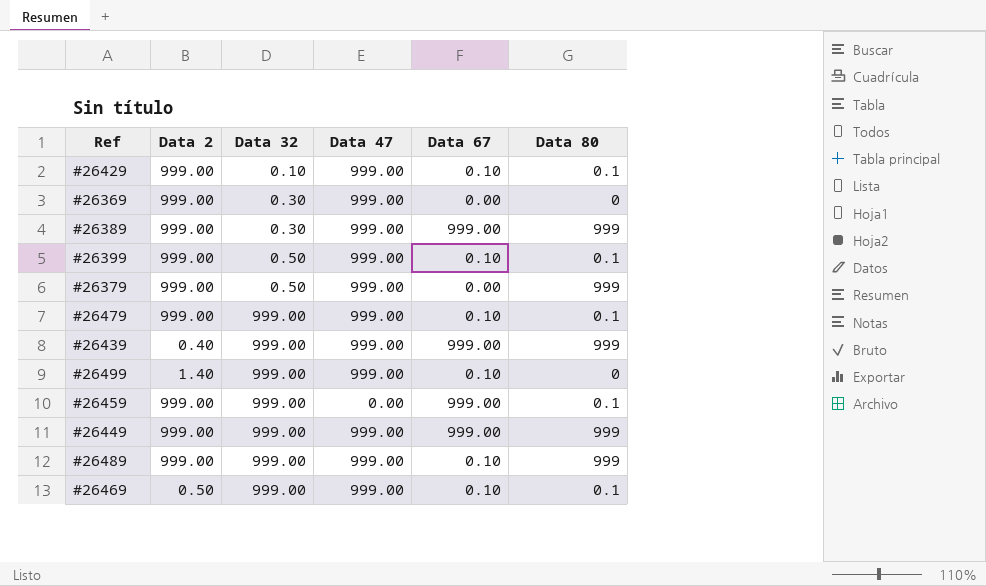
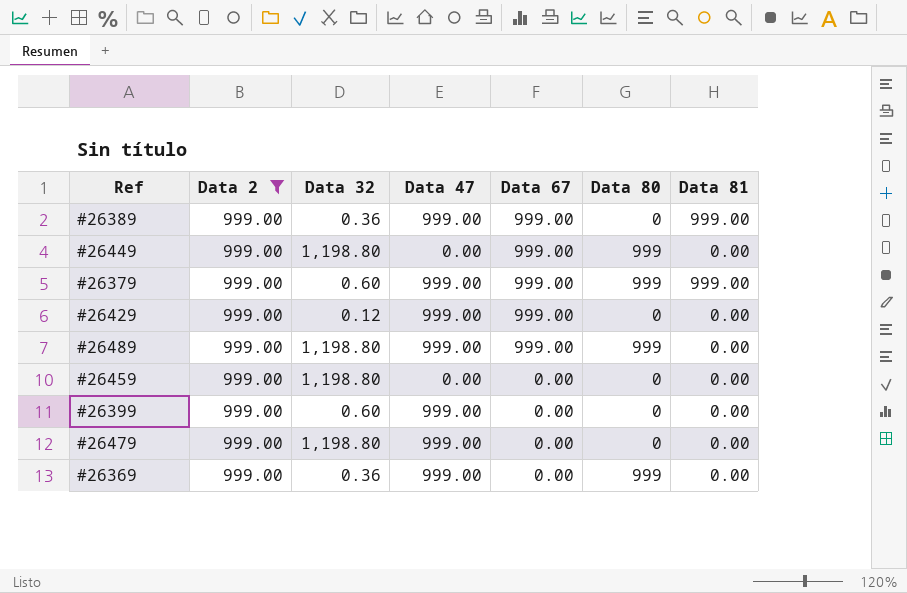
filter: none -> Data 2 = 999.00
row order: Data 32 ascending -> Data 67 descending
column Data 81 | position: none -> 7
#26389 | Data 32: 0.30 -> 0.36
#26389 | Data 80: 999 -> 0
#26449 | Data 32: 999.00 -> 1,198.80
#26449 | Data 47: 999.00 -> 0.00
#26379 | Data 32: 0.50 -> 0.60
#26379 | Data 67: 0.00 -> 999.00
#26429 | Data 32: 0.10 -> 0.12
#26429 | Data 67: 0.10 -> 999.00
#26429 | Data 80: 0.1 -> 0
#26489 | Data 32: 999.00 -> 1,198.80
#26489 | Data 67: 0.10 -> 999.00
#26459 | Data 32: 999.00 -> 1,198.80
#26459 | Data 67: 999.00 -> 0.00
#26459 | Data 80: 0.1 -> 0
#26399 | Data 32: 0.50 -> 0.60
#26399 | Data 67: 0.10 -> 0.00
#26399 | Data 80: 0.1 -> 0
#26479 | Data 32: 999.00 -> 1,198.80
#26479 | Data 67: 0.10 -> 0.00
#26479 | Data 80: 0.1 -> 0
#26369 | Data 32: 0.30 -> 0.36
#26369 | Data 80: 0 -> 999

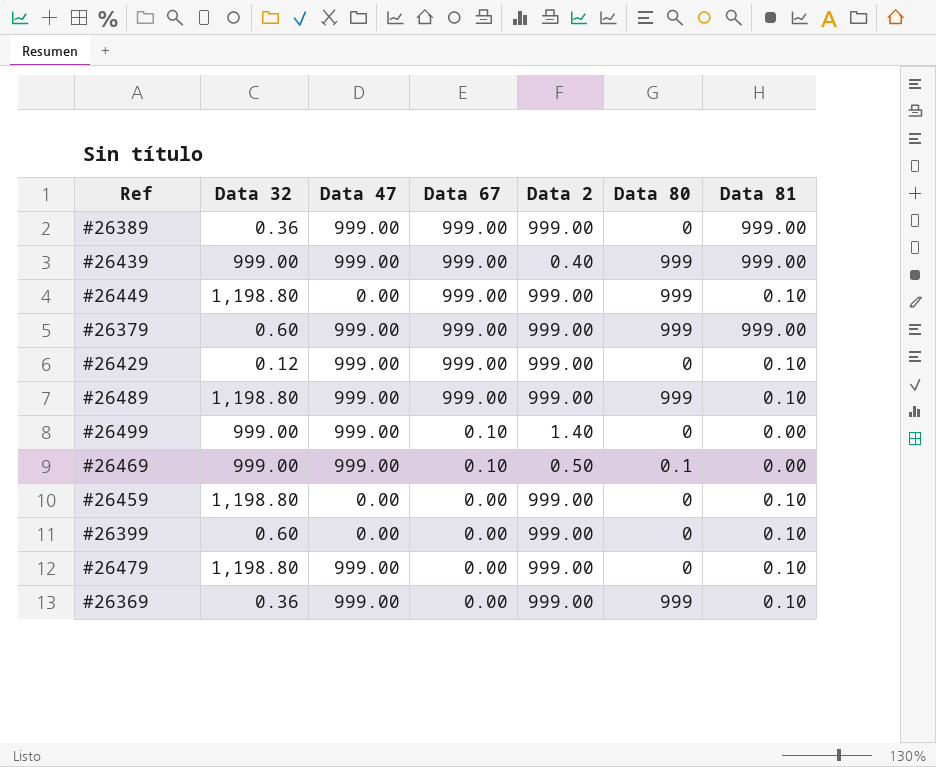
filter: Data 2 = 999.00 -> none
column Data 2 | position: 2 -> 5
#26449 | Data 81: 0.00 -> 0.10
#26429 | Data 81: 0.00 -> 0.10
#26489 | Data 81: 0.00 -> 0.10
#26459 | Data 81: 0.00 -> 0.10
#26399 | Data 47: 999.00 -> 0.00
#26399 | Data 81: 0.00 -> 0.10
#26479 | Data 81: 0.00 -> 0.10
#26369 | Data 81: 0.00 -> 0.10

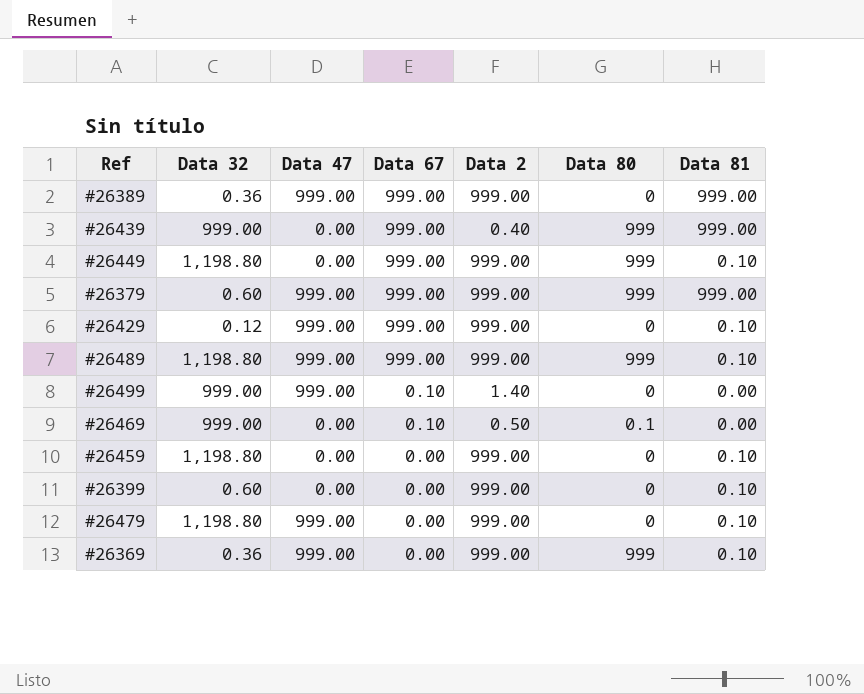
#26439 | Data 47: 999.00 -> 0.00
#26469 | Data 47: 999.00 -> 0.00

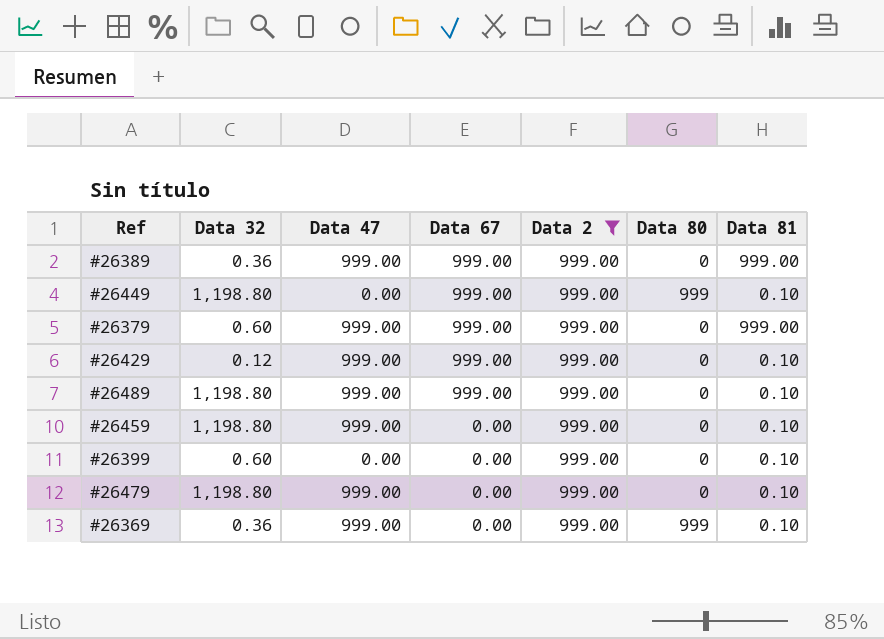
filter: none -> Data 2 = 999.00
#26379 | Data 80: 999 -> 0
#26489 | Data 80: 999 -> 0
#26459 | Data 47: 0.00 -> 999.00

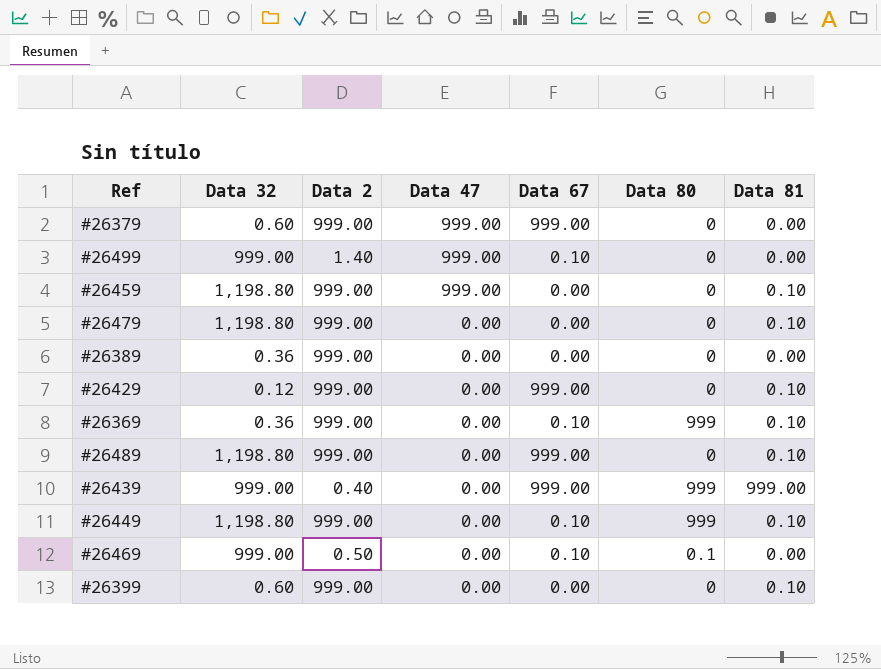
filter: Data 2 = 999.00 -> none
row order: Data 67 descending -> Data 47 descending
column Data 2 | position: 5 -> 3
#26379 | Data 81: 999.00 -> 0.00
#26479 | Data 47: 999.00 -> 0.00
#26389 | Data 47: 999.00 -> 0.00
#26389 | Data 67: 999.00 -> 0.00
#26389 | Data 81: 999.00 -> 0.00
#26429 | Data 47: 999.00 -> 0.00
#26369 | Data 47: 999.00 -> 0.00
#26369 | Data 67: 0.00 -> 0.10
#26489 | Data 47: 999.00 -> 0.00
#26449 | Data 67: 999.00 -> 0.10

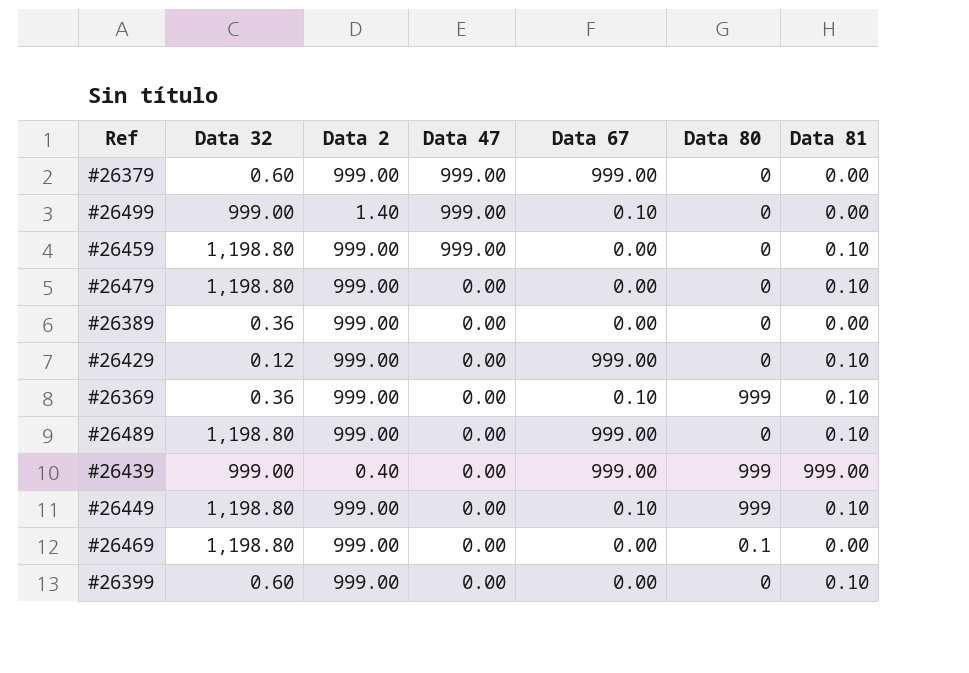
#26469 | Data 32: 999.00 -> 1,198.80
#26469 | Data 2: 0.50 -> 999.00
#26469 | Data 67: 0.10 -> 0.00

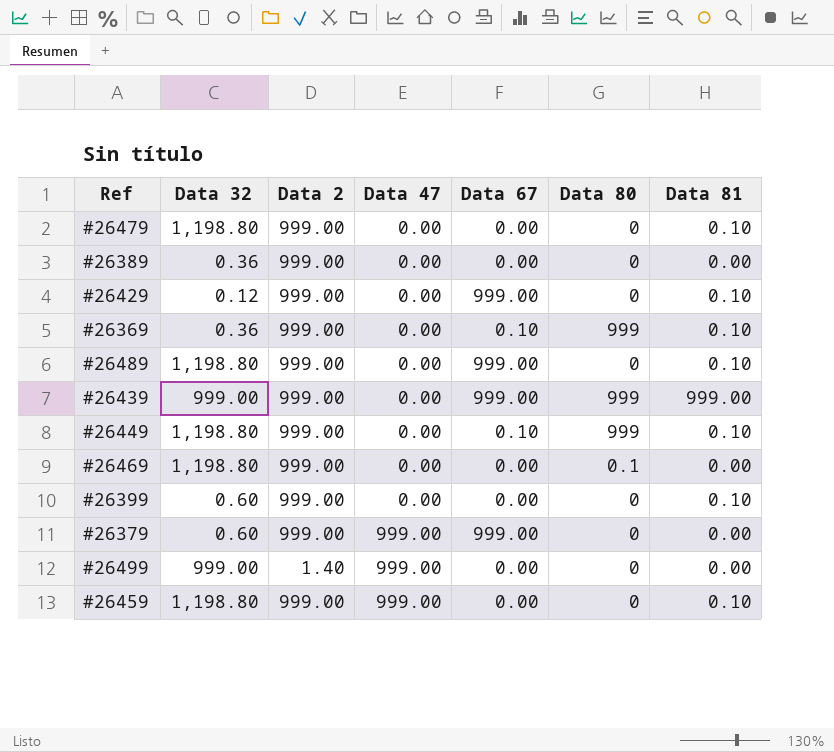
row order: Data 47 descending -> Data 47 ascending
#26439 | Data 2: 0.40 -> 999.00
#26499 | Data 67: 0.10 -> 0.00

